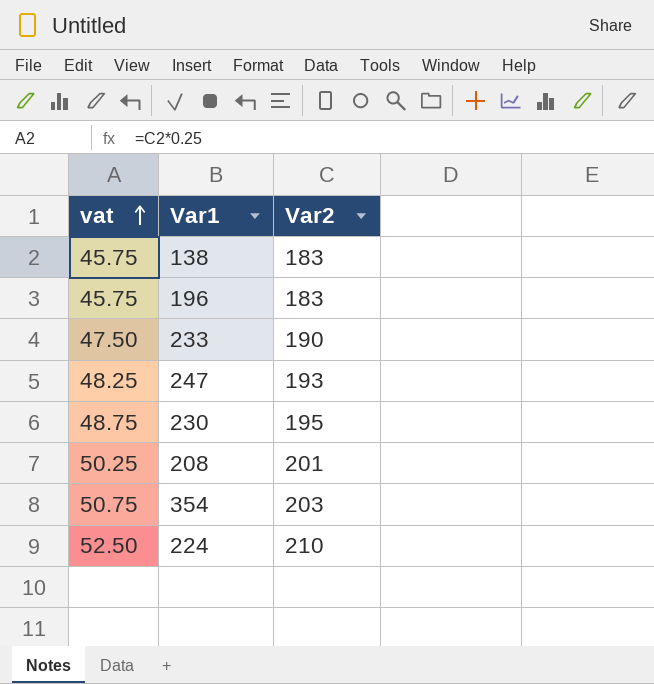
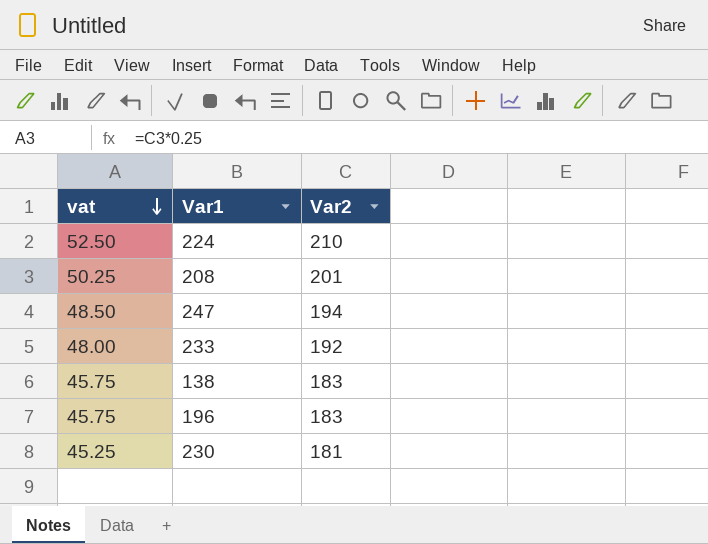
row order: vat ascending -> vat descending
row 354: 50.75 | 203 -> none
247 | vat: 48.25 -> 48.50
247 | Var2: 193 -> 194
233 | vat: 47.50 -> 48.00
233 | Var2: 190 -> 192
230 | vat: 48.75 -> 45.25
230 | Var2: 195 -> 181

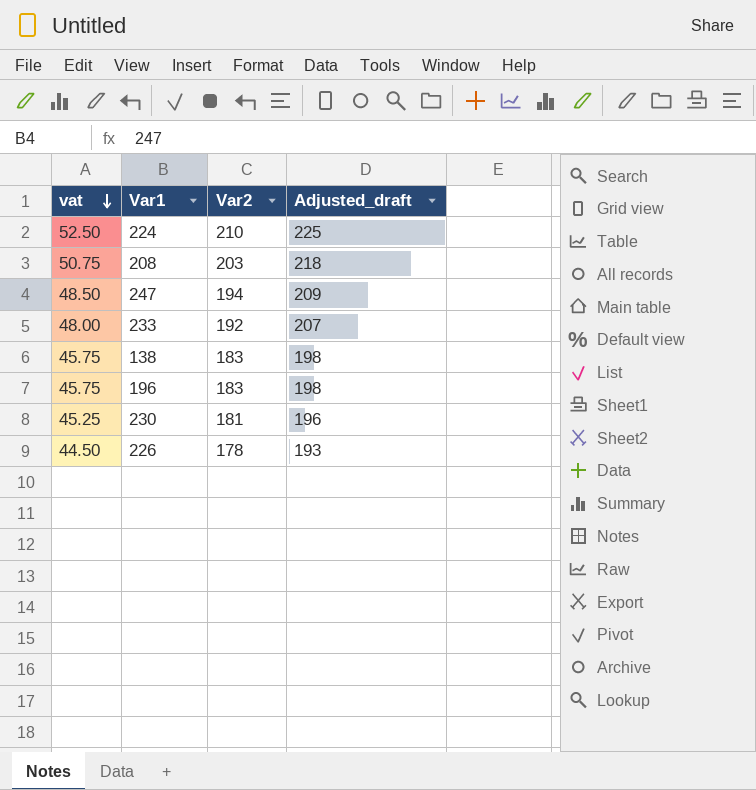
column Adjusted_draft | formula: none -> [Var2] + 15
208 | vat: 50.25 -> 50.75
208 | Var2: 201 -> 203
row 226: none -> 44.50 | 178 | 193

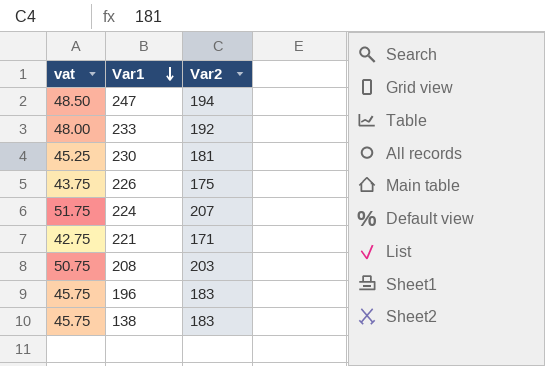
row order: vat descending -> Var1 descending
column Adjusted_draft | formula: [Var2] + 15 -> none
226 | vat: 44.50 -> 43.75
226 | Var2: 178 -> 175
224 | vat: 52.50 -> 51.75
224 | Var2: 210 -> 207
row 221: none -> 42.75 | 171

